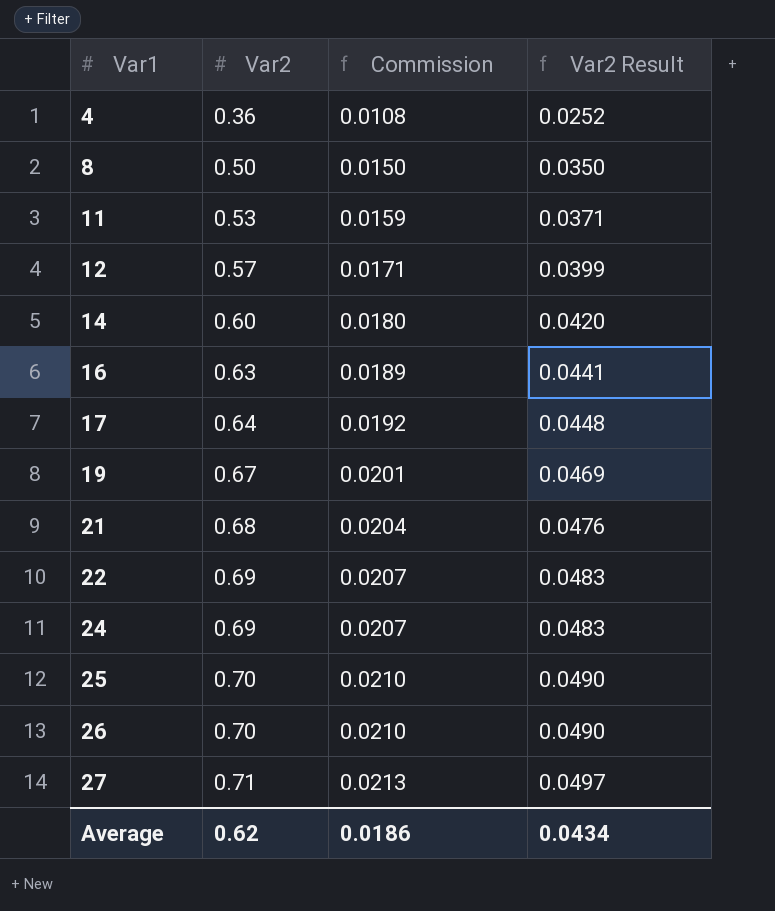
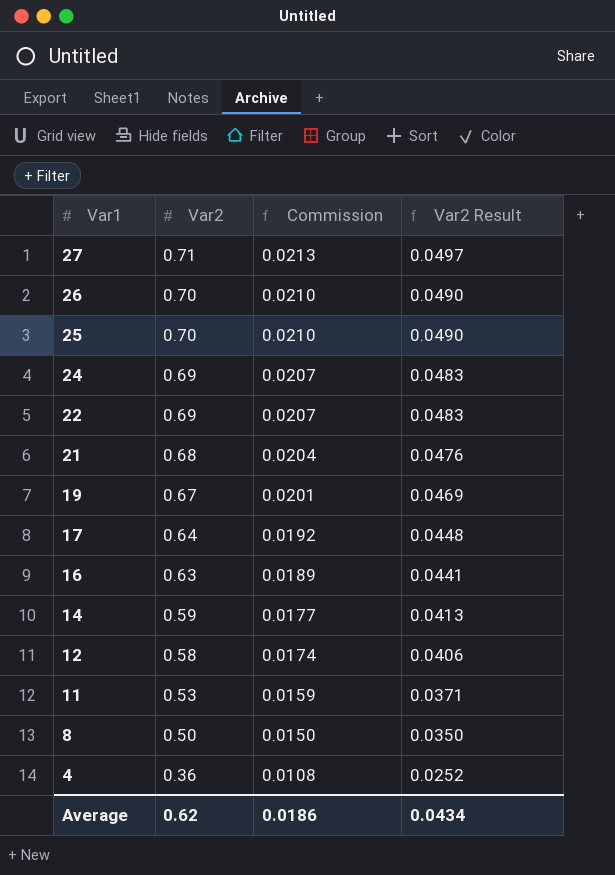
row order: Var1 ascending -> Var1 descending
14 | Var2: 0.60 -> 0.59
14 | Commission: 0.0180 -> 0.0177
14 | Var2 Result: 0.0420 -> 0.0413
12 | Var2: 0.57 -> 0.58
12 | Commission: 0.0171 -> 0.0174
12 | Var2 Result: 0.0399 -> 0.0406

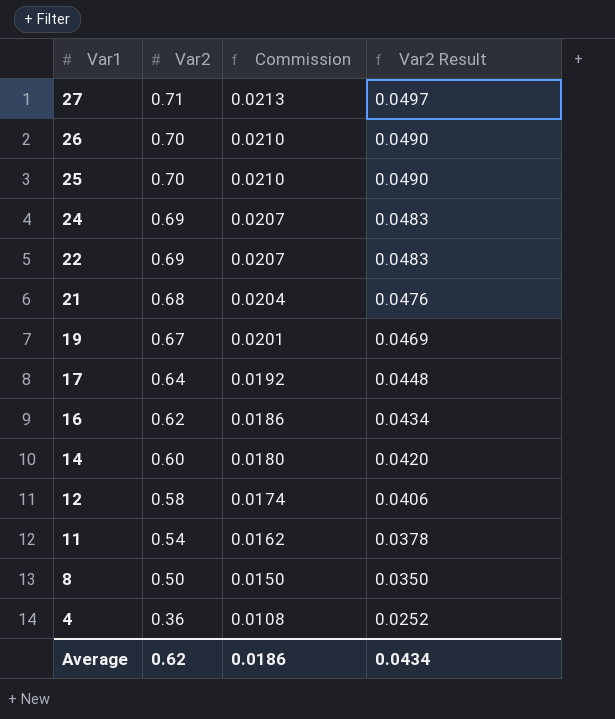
16 | Var2: 0.63 -> 0.62
16 | Commission: 0.0189 -> 0.0186
16 | Var2 Result: 0.0441 -> 0.0434
14 | Var2: 0.59 -> 0.60
14 | Commission: 0.0177 -> 0.0180
14 | Var2 Result: 0.0413 -> 0.0420
11 | Var2: 0.53 -> 0.54
11 | Commission: 0.0159 -> 0.0162
11 | Var2 Result: 0.0371 -> 0.0378

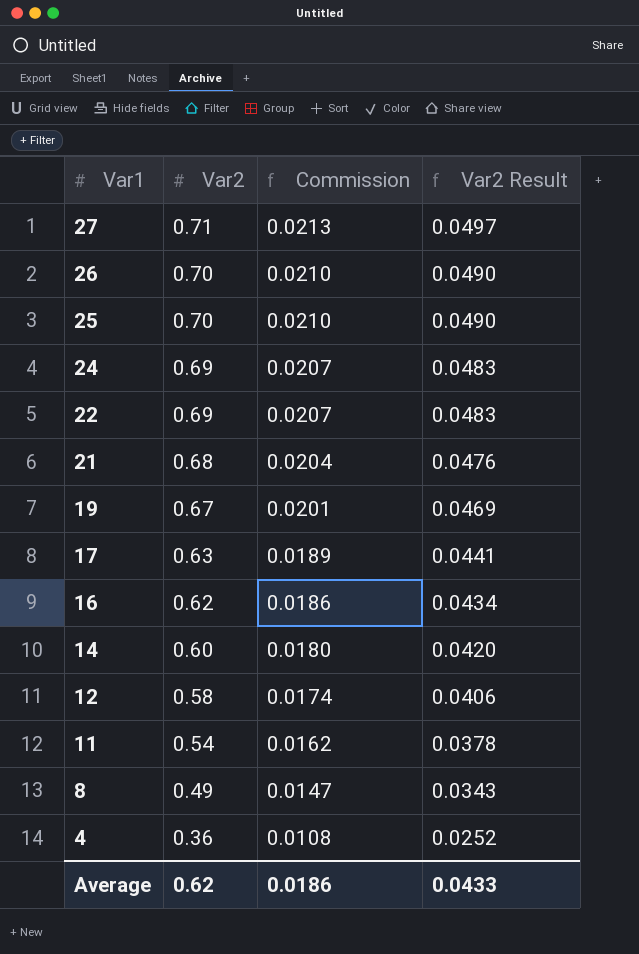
17 | Var2: 0.64 -> 0.63
17 | Commission: 0.0192 -> 0.0189
17 | Var2 Result: 0.0448 -> 0.0441
8 | Var2: 0.50 -> 0.49
8 | Commission: 0.0150 -> 0.0147
8 | Var2 Result: 0.0350 -> 0.0343
Average | Var2 Result: 0.0434 -> 0.0433

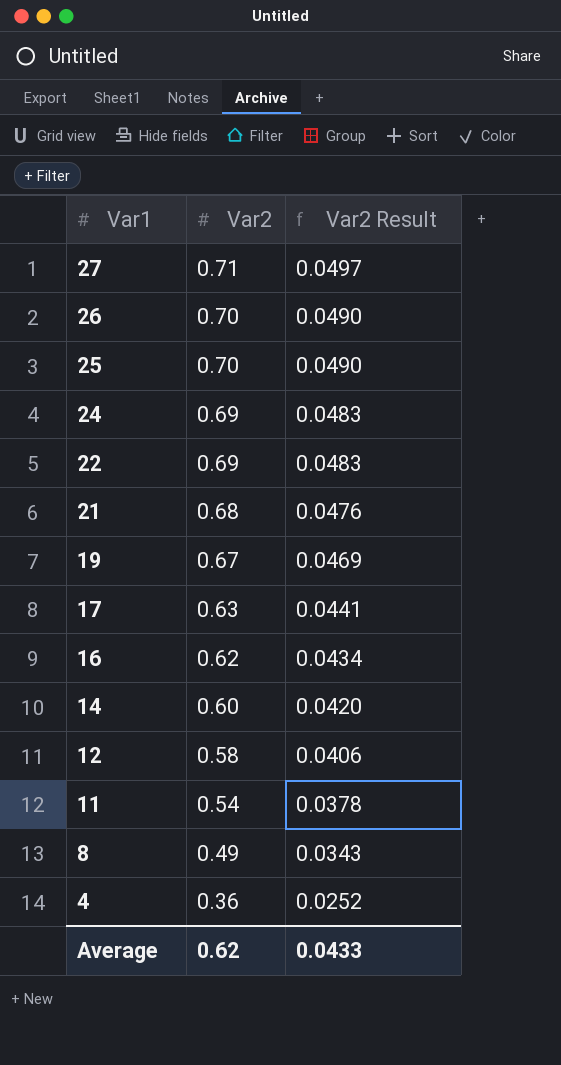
column Commission | formula: [Var2] * 0.03 -> none

